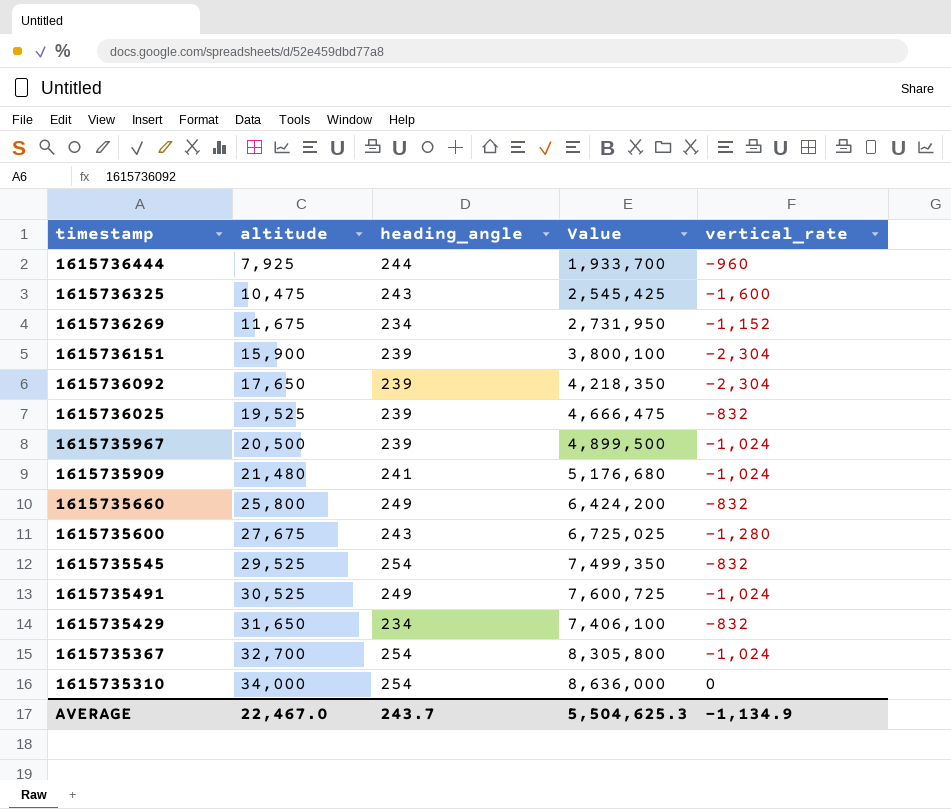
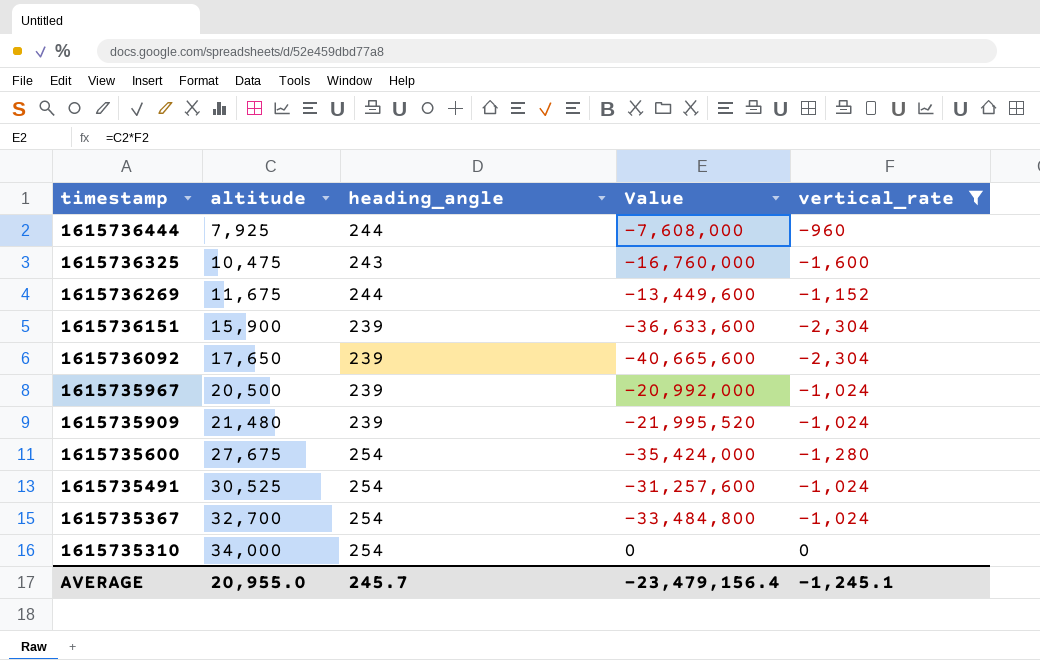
filter: none -> vertical_rate != -832
column Value | formula: [altitude] * [heading_angle] -> [altitude] * [vertical_rate]
1615736269 | heading_angle: 234 -> 244
1615735909 | heading_angle: 241 -> 239
1615735600 | heading_angle: 243 -> 254
1615735491 | heading_angle: 249 -> 254
AVERAGE | altitude: 22,467.0 -> 20,955.0
AVERAGE | heading_angle: 243.7 -> 245.7
AVERAGE | Value: 5,504,625.3 -> -23,479,156.4
AVERAGE | vertical_rate: -1,134.9 -> -1,245.1

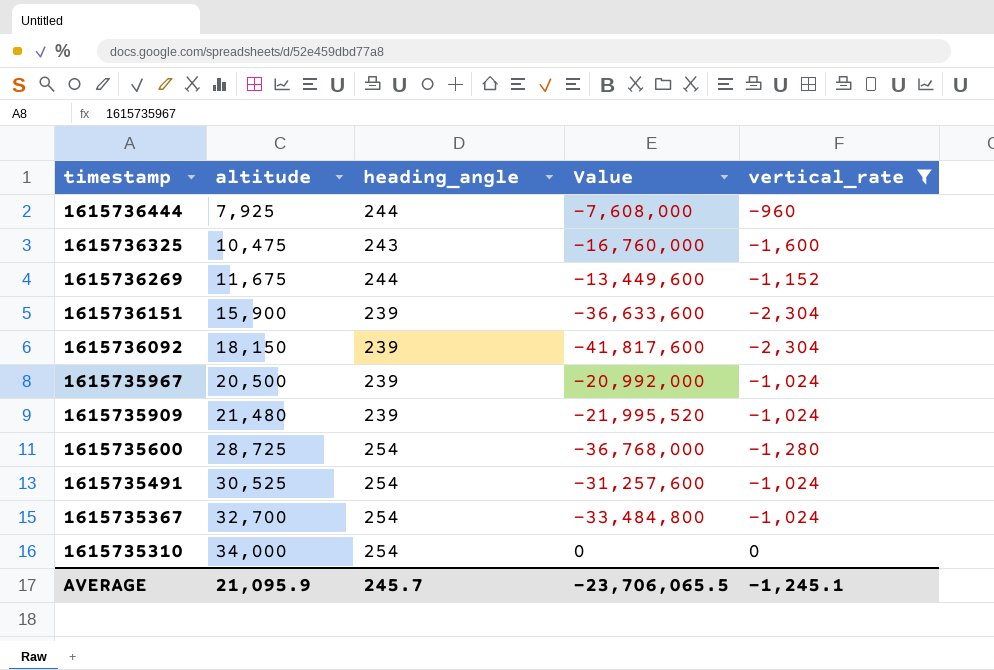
1615736092 | altitude: 17,650 -> 18,150
1615736092 | Value: -40,665,600 -> -41,817,600
1615735600 | altitude: 27,675 -> 28,725
1615735600 | Value: -35,424,000 -> -36,768,000
AVERAGE | altitude: 20,955.0 -> 21,095.9
AVERAGE | Value: -23,479,156.4 -> -23,706,065.5

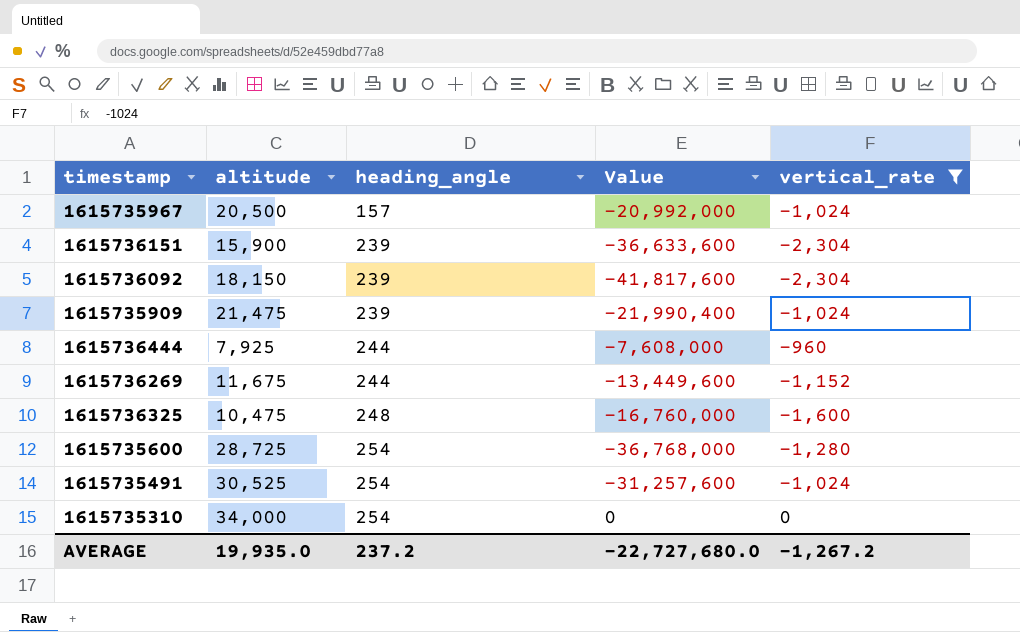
row order: timestamp descending -> heading_angle ascending
row 1615735367: 32,700 | 254 | -33,484,800 | -1,024 -> none
1615735967 | heading_angle: 239 -> 157
1615735909 | altitude: 21,480 -> 21,475
1615735909 | Value: -21,995,520 -> -21,990,400
1615736325 | heading_angle: 243 -> 248
AVERAGE | altitude: 21,095.9 -> 19,935.0
AVERAGE | heading_angle: 245.7 -> 237.2
AVERAGE | Value: -23,706,065.5 -> -22,727,680.0
AVERAGE | vertical_rate: -1,245.1 -> -1,267.2

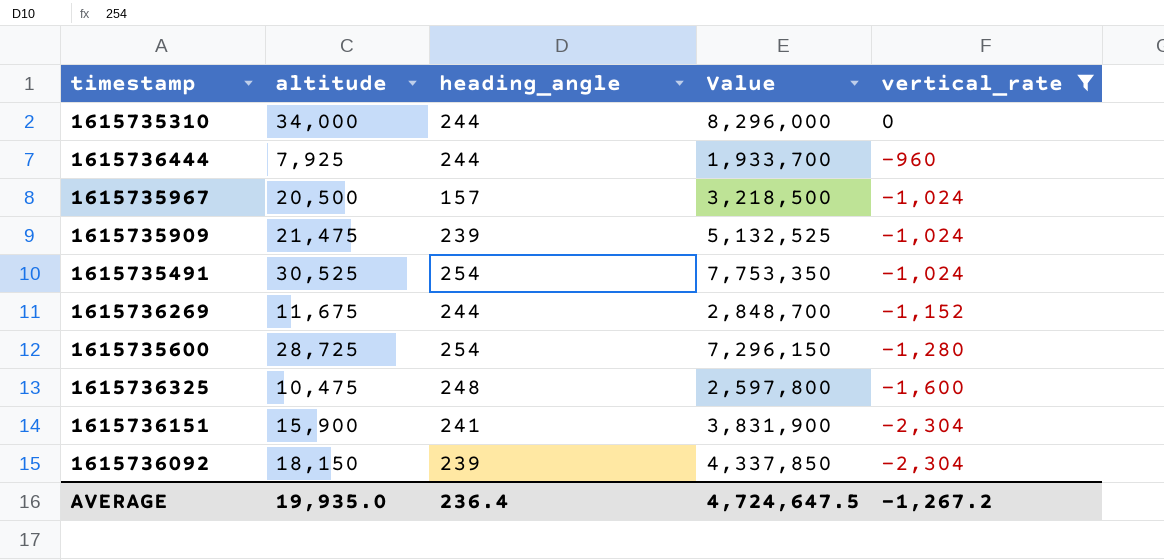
row order: heading_angle ascending -> vertical_rate descending
column Value | formula: [altitude] * [vertical_rate] -> [altitude] * [heading_angle]
1615735310 | heading_angle: 254 -> 244
1615736151 | heading_angle: 239 -> 241
AVERAGE | heading_angle: 237.2 -> 236.4
AVERAGE | Value: -22,727,680.0 -> 4,724,647.5

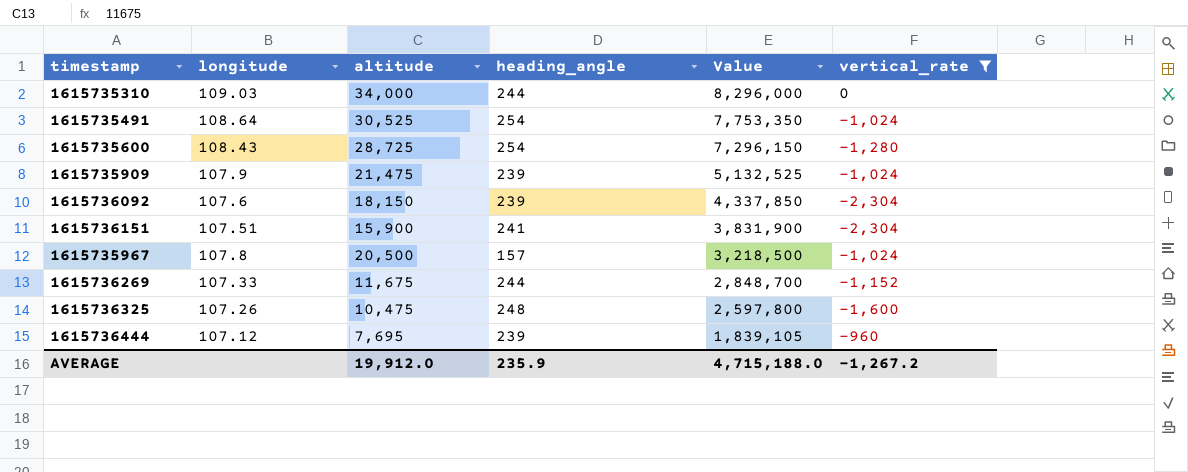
row order: vertical_rate descending -> Value descending
column longitude | position: none -> 2
1615736444 | altitude: 7,925 -> 7,695
1615736444 | heading_angle: 244 -> 239
1615736444 | Value: 1,933,700 -> 1,839,105
AVERAGE | altitude: 19,935.0 -> 19,912.0
AVERAGE | heading_angle: 236.4 -> 235.9
AVERAGE | Value: 4,724,647.5 -> 4,715,188.0

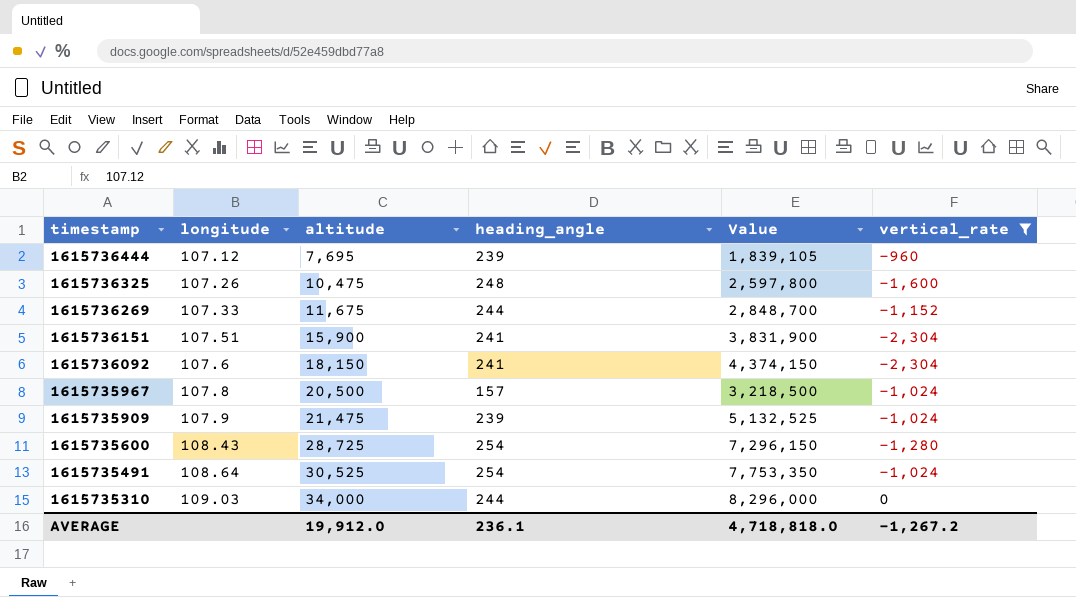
row order: Value descending -> timestamp descending
1615736092 | heading_angle: 239 -> 241
1615736092 | Value: 4,337,850 -> 4,374,150
AVERAGE | heading_angle: 235.9 -> 236.1
AVERAGE | Value: 4,715,188.0 -> 4,718,818.0

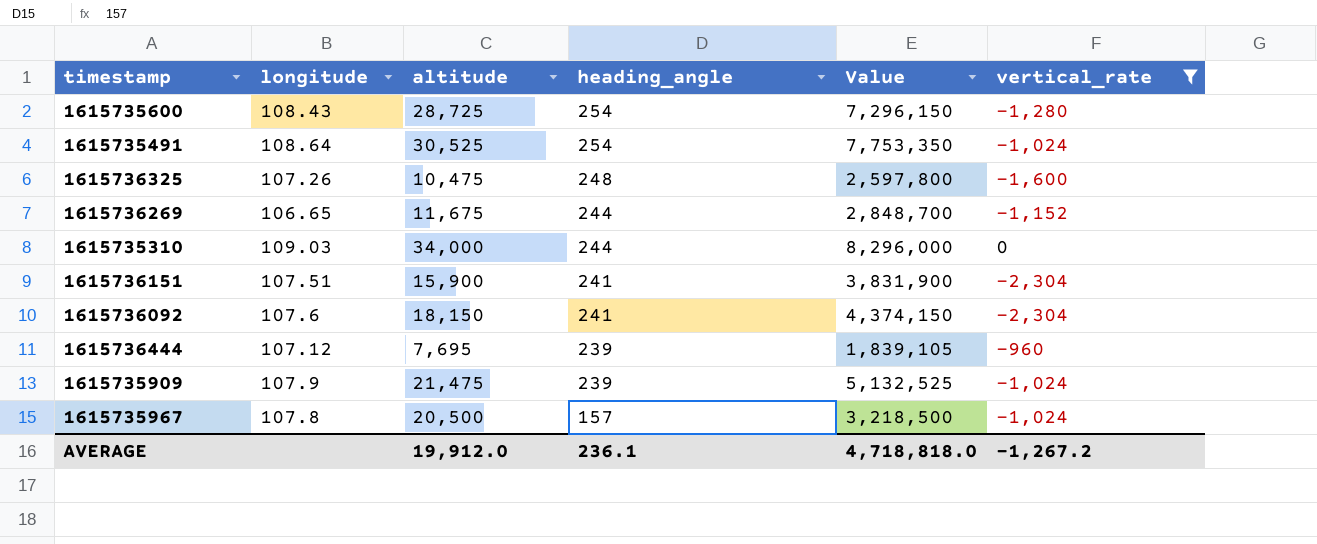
row order: timestamp descending -> heading_angle descending
1615736269 | longitude: 107.33 -> 106.65

